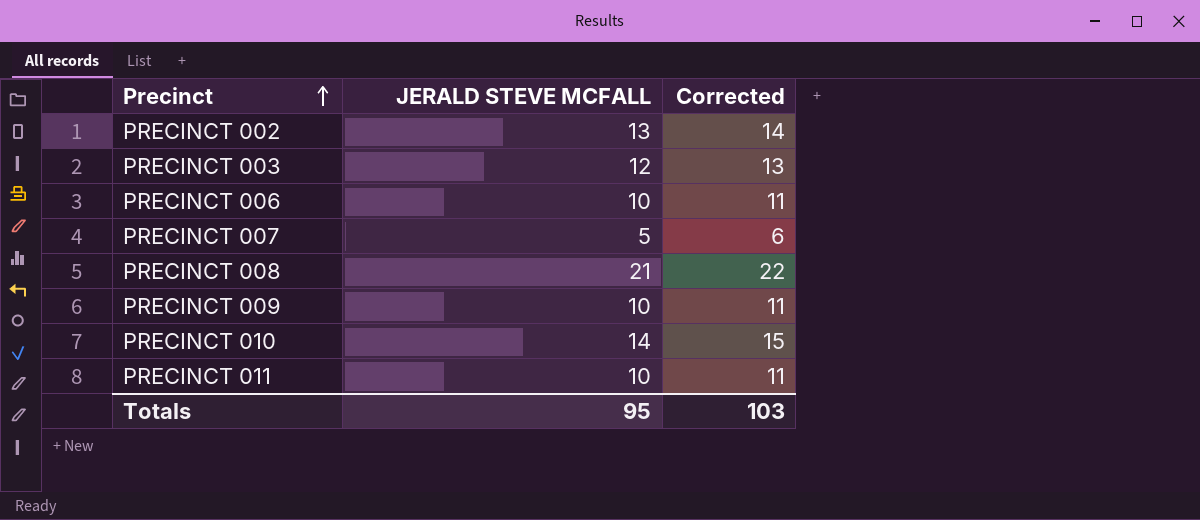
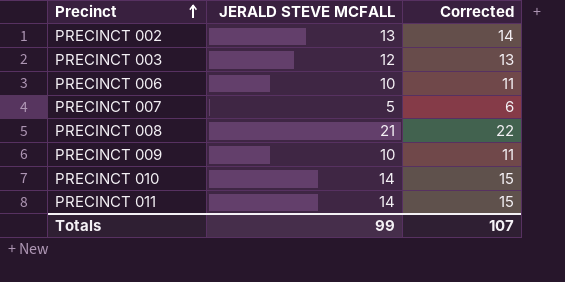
PRECINCT 011 | JERALD STEVE MCFALL: 10 -> 14
PRECINCT 011 | Corrected: 11 -> 15
Totals | JERALD STEVE MCFALL: 95 -> 99
Totals | Corrected: 103 -> 107

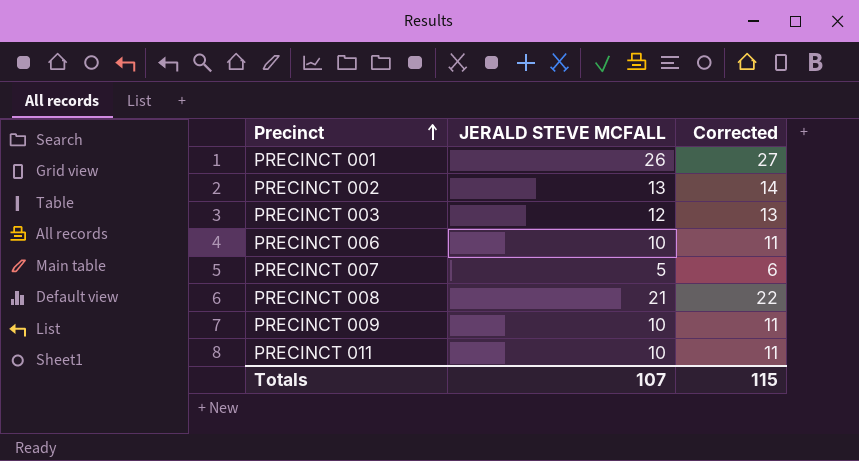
row PRECINCT 010: 14 | 15 -> none
row PRECINCT 001: none -> 26 | 27
PRECINCT 011 | JERALD STEVE MCFALL: 14 -> 10
PRECINCT 011 | Corrected: 15 -> 11
Totals | JERALD STEVE MCFALL: 99 -> 107
Totals | Corrected: 107 -> 115

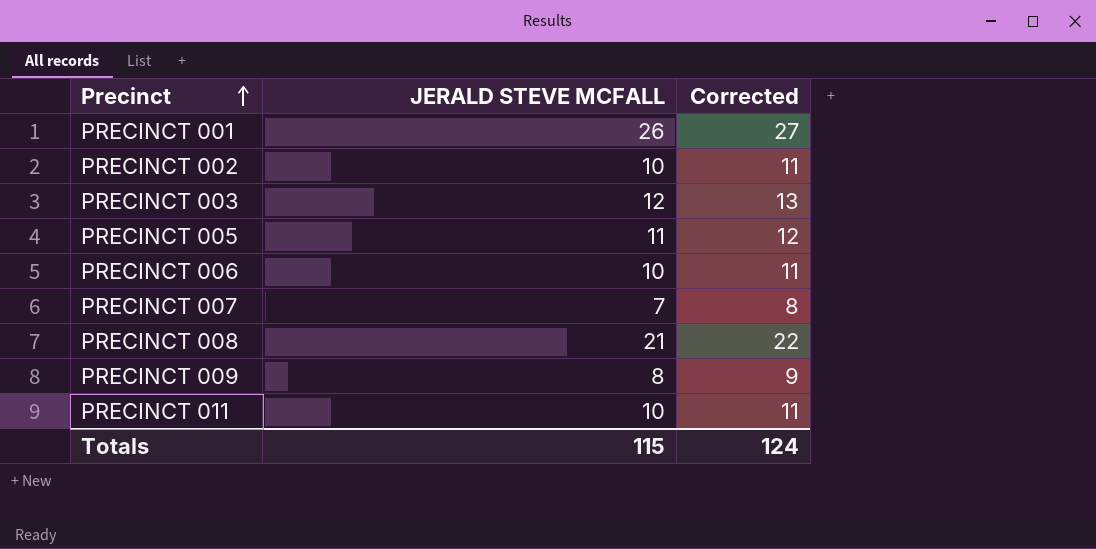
PRECINCT 002 | JERALD STEVE MCFALL: 13 -> 10
PRECINCT 002 | Corrected: 14 -> 11
row PRECINCT 005: none -> 11 | 12
PRECINCT 007 | JERALD STEVE MCFALL: 5 -> 7
PRECINCT 007 | Corrected: 6 -> 8
PRECINCT 009 | JERALD STEVE MCFALL: 10 -> 8
PRECINCT 009 | Corrected: 11 -> 9
Totals | JERALD STEVE MCFALL: 107 -> 115
Totals | Corrected: 115 -> 124

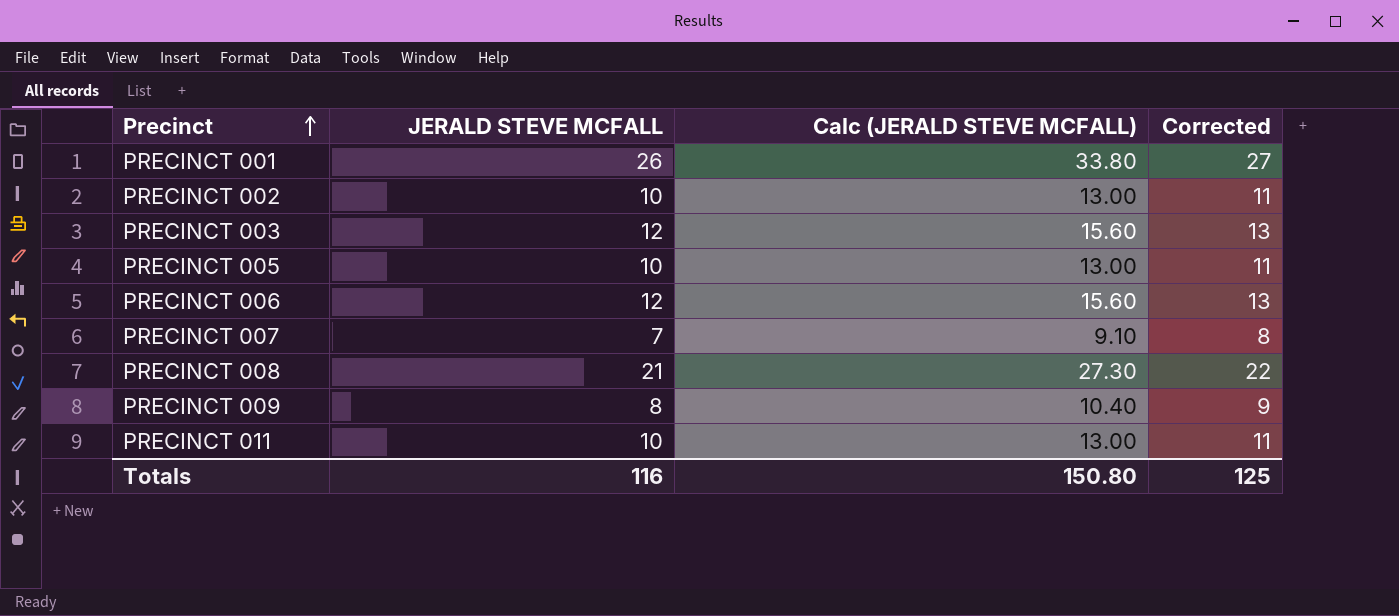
column Calc (JERALD STEVE MCFALL) | formula: none -> [JERALD STEVE MCFALL] * 1.3
PRECINCT 005 | JERALD STEVE MCFALL: 11 -> 10
PRECINCT 005 | Corrected: 12 -> 11
PRECINCT 006 | JERALD STEVE MCFALL: 10 -> 12
PRECINCT 006 | Corrected: 11 -> 13
Totals | JERALD STEVE MCFALL: 115 -> 116
Totals | Corrected: 124 -> 125

